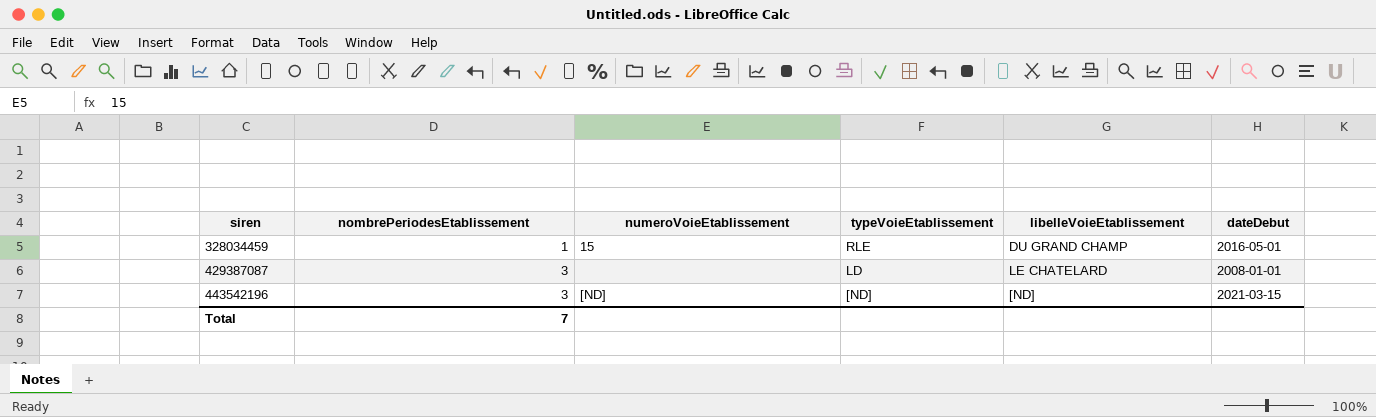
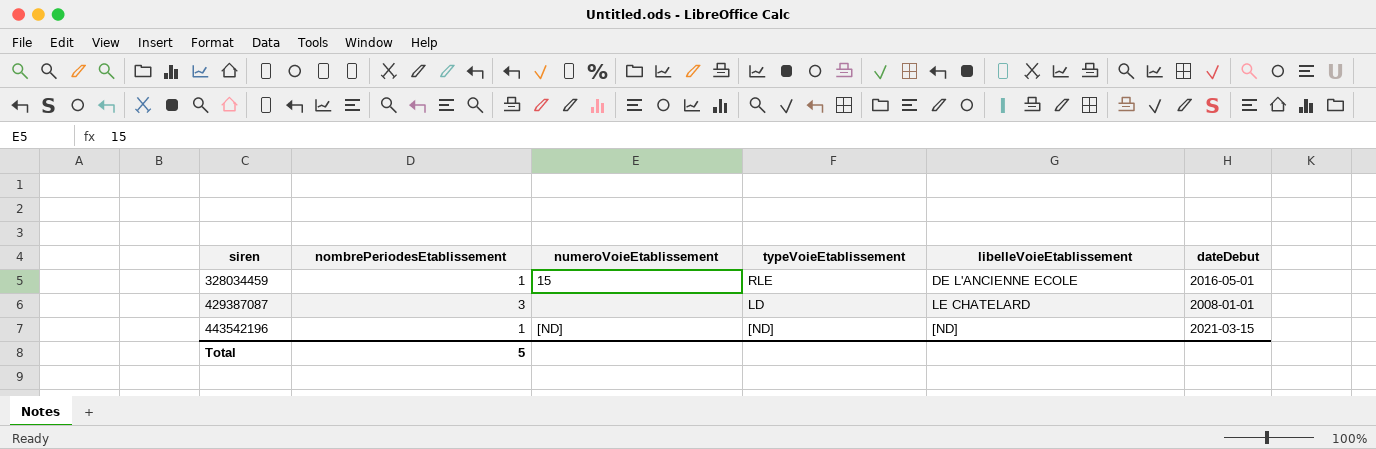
328034459 | libelleVoieEtablissement: DU GRAND CHAMP -> DE L'ANCIENNE ECOLE
443542196 | nombrePeriodesEtablissement: 3 -> 1
Total | nombrePeriodesEtablissement: 7 -> 5

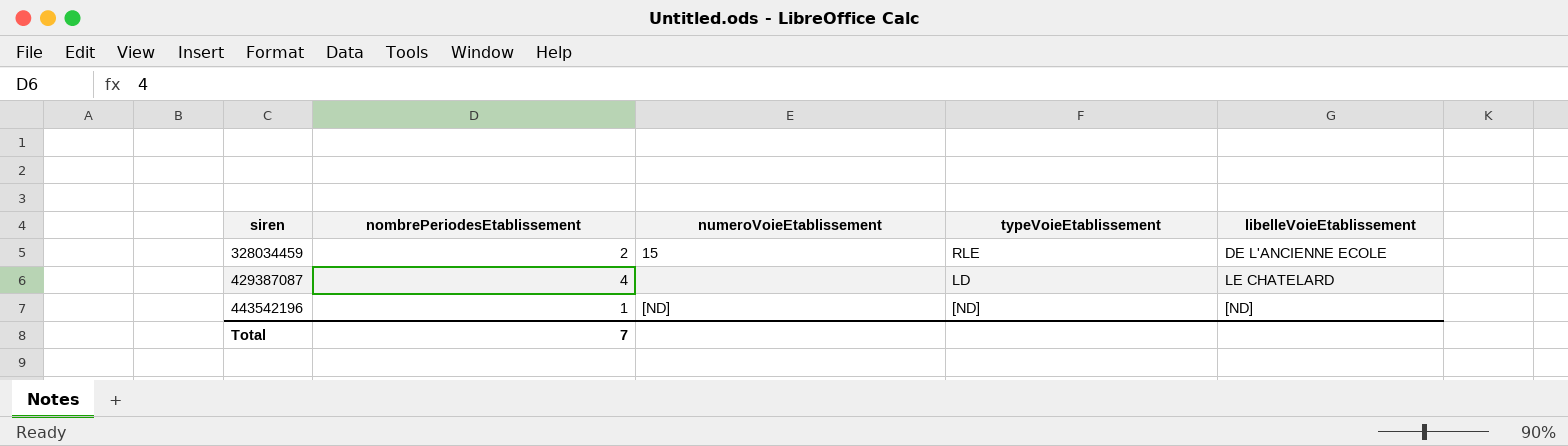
column dateDebut | position: 6 -> none
328034459 | nombrePeriodesEtablissement: 1 -> 2
429387087 | nombrePeriodesEtablissement: 3 -> 4
Total | nombrePeriodesEtablissement: 5 -> 7

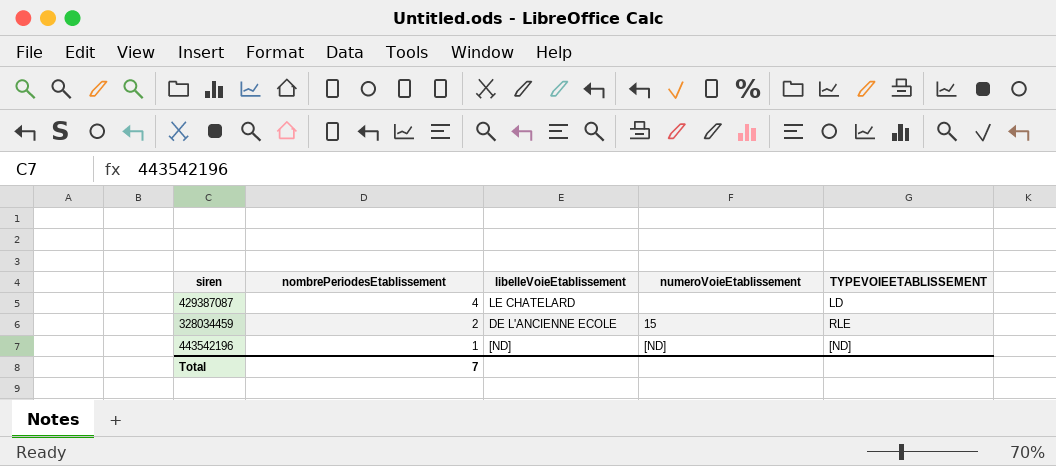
row order: siren ascending -> nombrePeriodesEtablissement descending
column libelleVoieEtablissement | position: 5 -> 3
column name: typeVoieEtablissement -> TYPEVOIEETABLISSEMENT

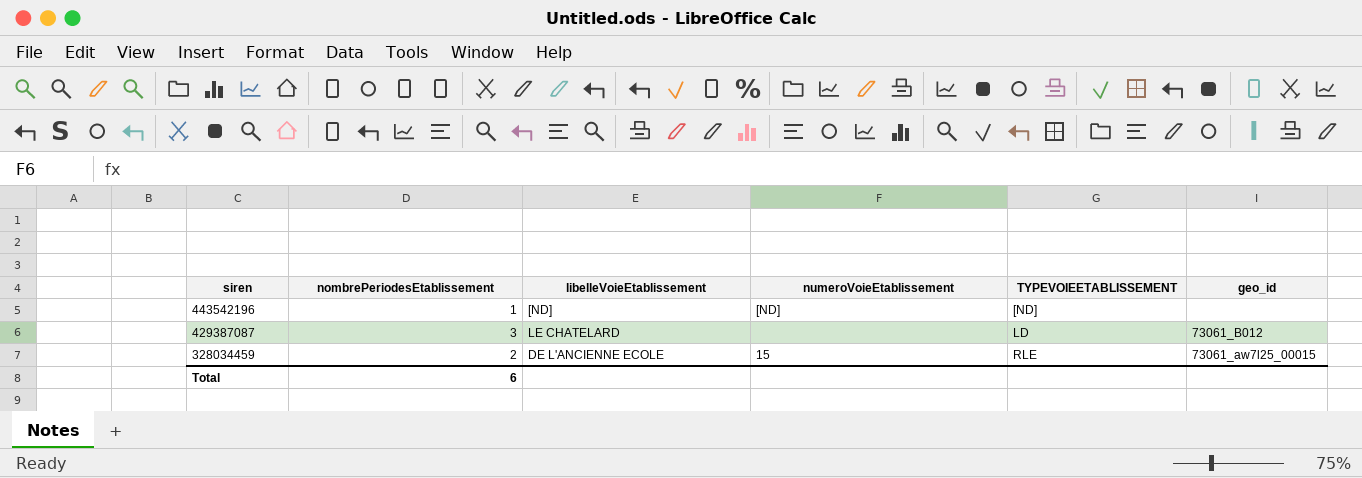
row order: nombrePeriodesEtablissement descending -> siren descending
column geo_id | position: none -> 6
429387087 | nombrePeriodesEtablissement: 4 -> 3
Total | nombrePeriodesEtablissement: 7 -> 6

